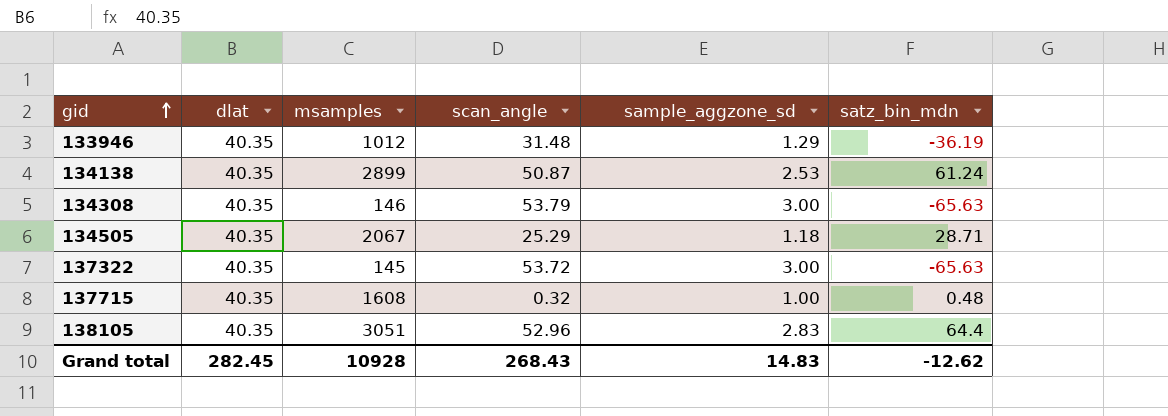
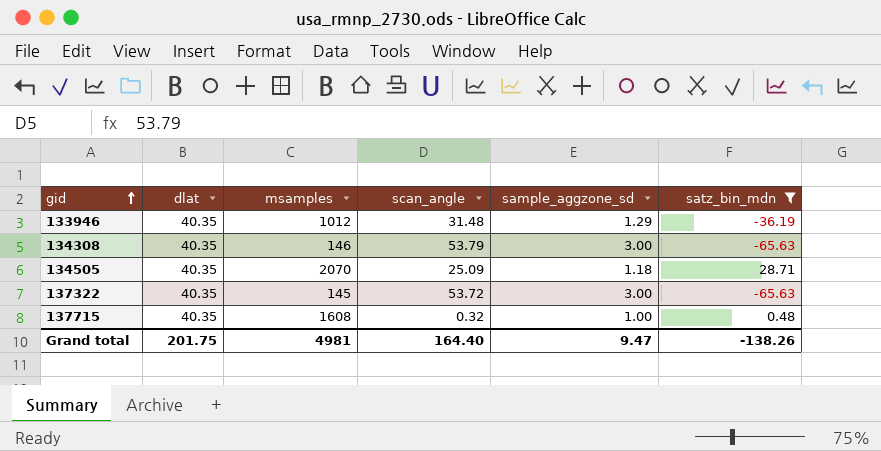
filter: none -> satz_bin_mdn <= 28.71
134505 | msamples: 2067 -> 2070
134505 | scan_angle: 25.29 -> 25.09
Grand total | dlat: 282.45 -> 201.75
Grand total | msamples: 10928 -> 4981
Grand total | scan_angle: 268.43 -> 164.40
Grand total | sample_aggzone_sd: 14.83 -> 9.47
Grand total | satz_bin_mdn: -12.62 -> -138.26

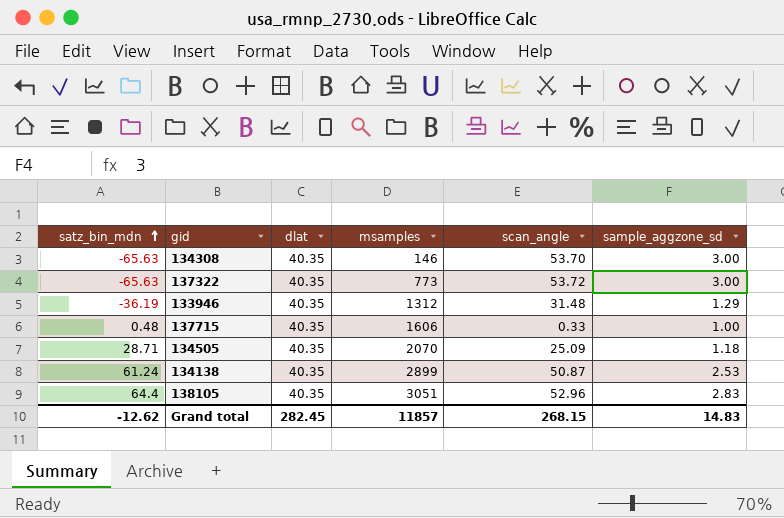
filter: satz_bin_mdn <= 28.71 -> none
row order: gid ascending -> satz_bin_mdn ascending
column satz_bin_mdn | position: 6 -> 1
134308 | scan_angle: 53.79 -> 53.70
137322 | msamples: 145 -> 773
133946 | msamples: 1012 -> 1312
137715 | msamples: 1608 -> 1606
137715 | scan_angle: 0.32 -> 0.33
Grand total | satz_bin_mdn: -138.26 -> -12.62
Grand total | dlat: 201.75 -> 282.45
Grand total | msamples: 4981 -> 11857
Grand total | scan_angle: 164.40 -> 268.15
Grand total | sample_aggzone_sd: 9.47 -> 14.83

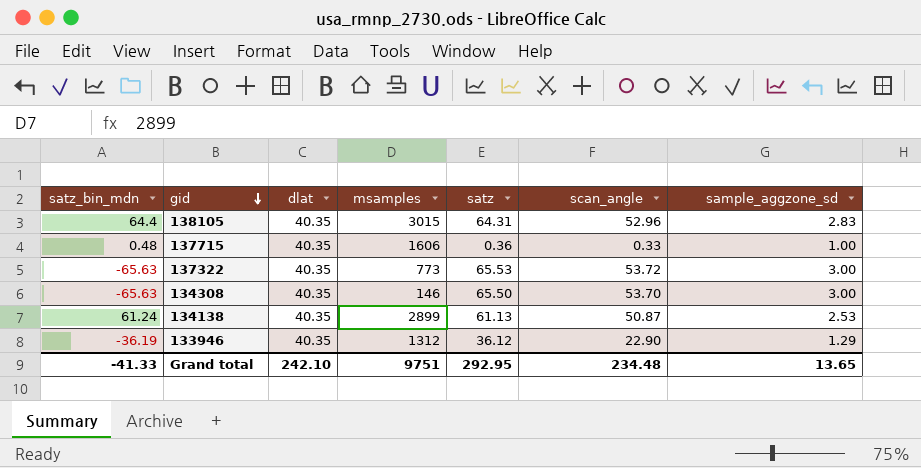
row order: satz_bin_mdn ascending -> gid descending
column satz | position: none -> 5
row 134505: 28.71 | 40.35 | 2070 | 25.09 | 1.18 -> none
138105 | msamples: 3051 -> 3015
133946 | scan_angle: 31.48 -> 22.90
Grand total | satz_bin_mdn: -12.62 -> -41.33
Grand total | dlat: 282.45 -> 242.10
Grand total | msamples: 11857 -> 9751
Grand total | scan_angle: 268.15 -> 234.48
Grand total | sample_aggzone_sd: 14.83 -> 13.65

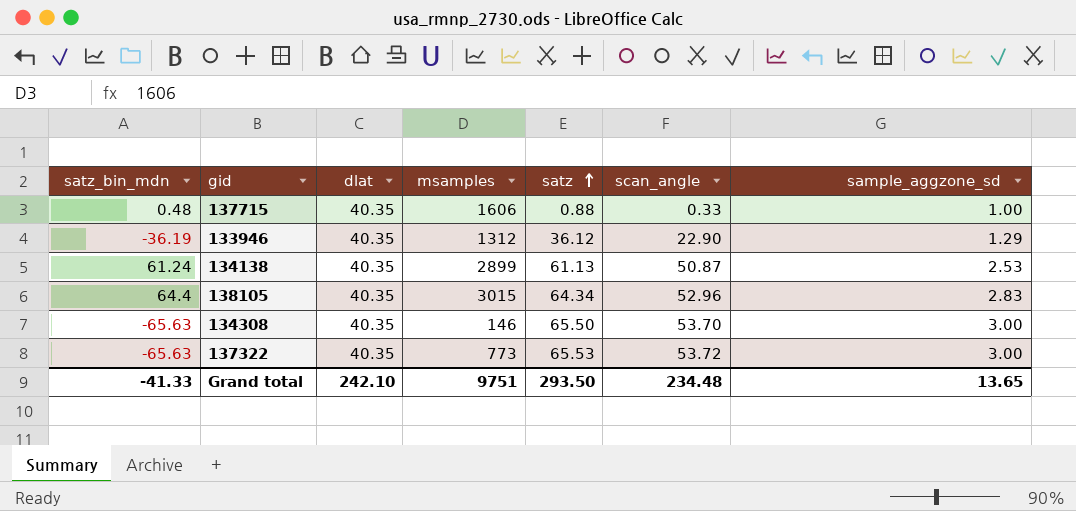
row order: gid descending -> satz ascending
137715 | satz: 0.36 -> 0.88
138105 | satz: 64.31 -> 64.34
Grand total | satz: 292.95 -> 293.50

